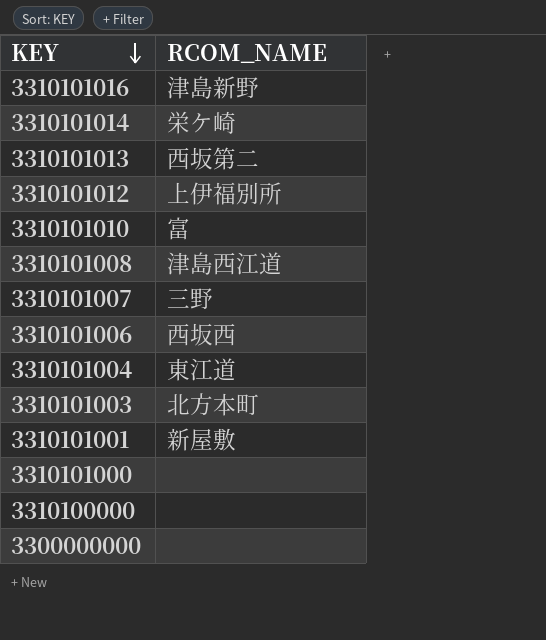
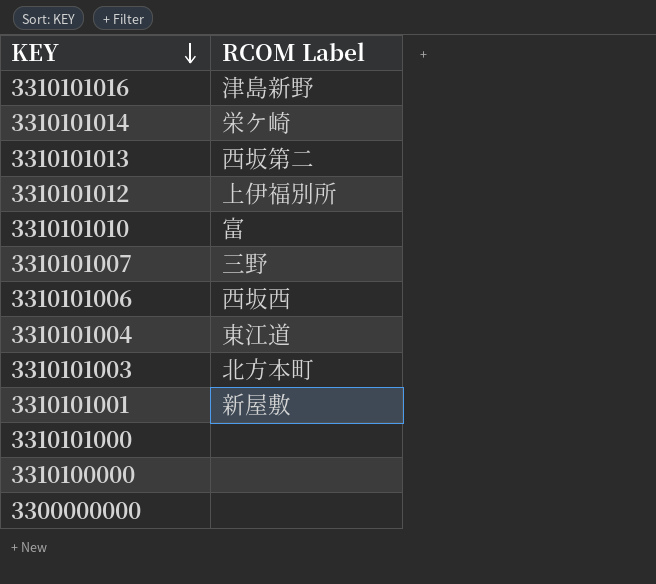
column name: RCOM_NAME -> RCOM Label
row 3310101008: 津島西江道 -> none

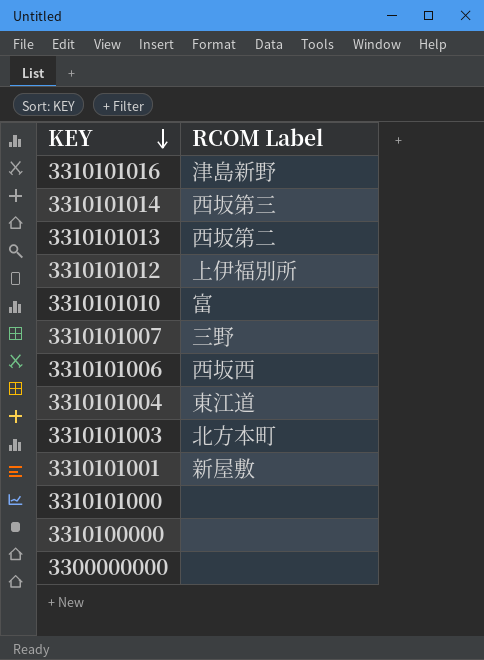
3310101014 | RCOM Label: 栄ケ崎 -> 西坂第三

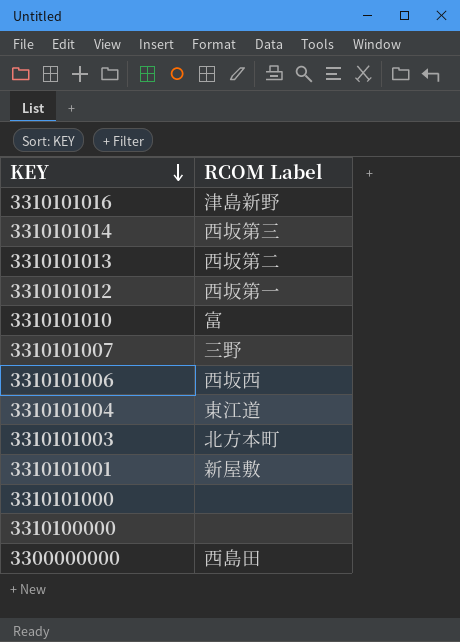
3310101012 | RCOM Label: 上伊福別所 -> 西坂第一
3300000000 | RCOM Label: none -> 西島田

